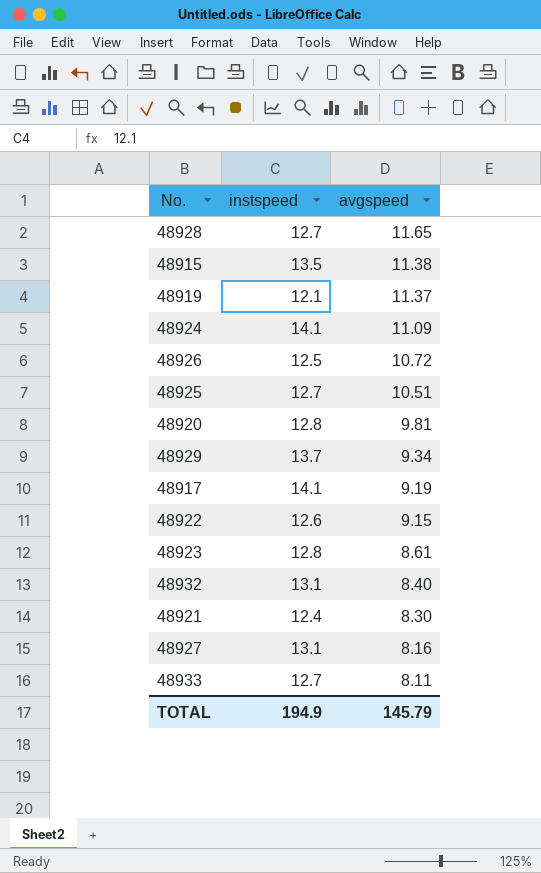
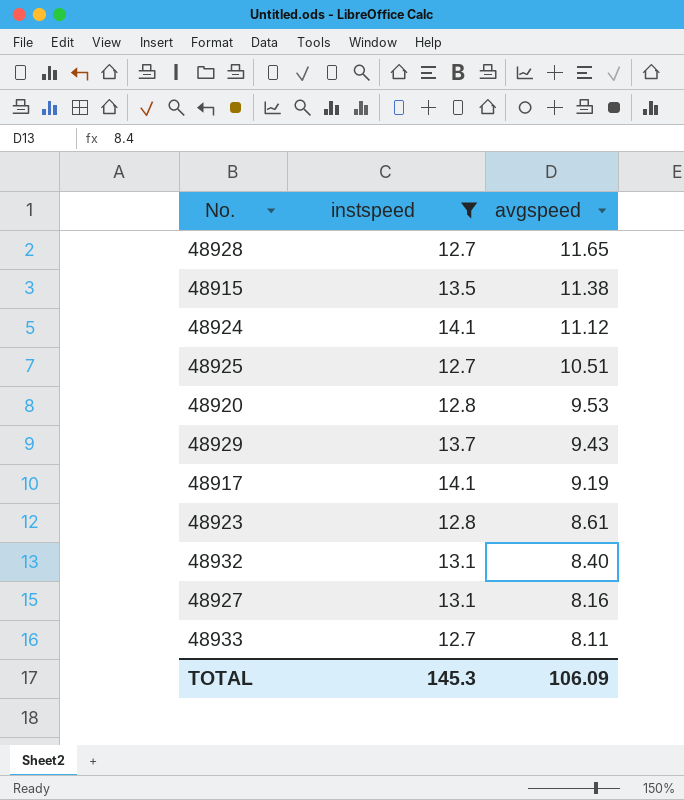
filter: none -> instspeed >= 12.7
48924 | avgspeed: 11.09 -> 11.12
48920 | avgspeed: 9.81 -> 9.53
48929 | avgspeed: 9.34 -> 9.43
TOTAL | instspeed: 194.9 -> 145.3
TOTAL | avgspeed: 145.79 -> 106.09

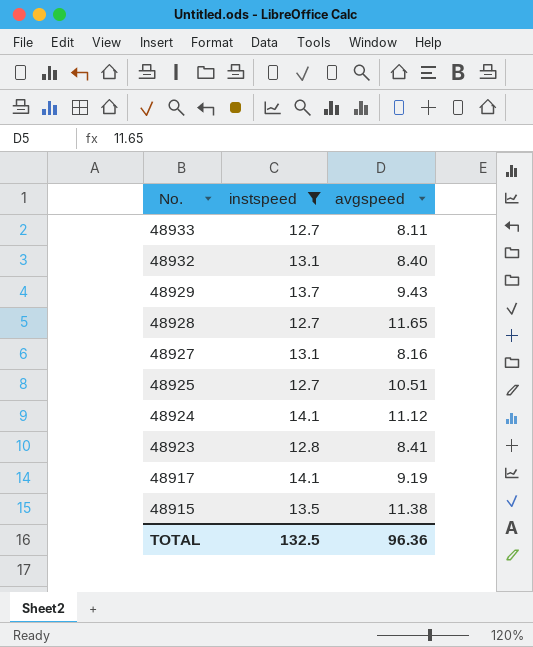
row order: avgspeed descending -> No. descending
row 48920: 12.8 | 9.53 -> none
48923 | avgspeed: 8.61 -> 8.41
TOTAL | instspeed: 145.3 -> 132.5
TOTAL | avgspeed: 106.09 -> 96.36

